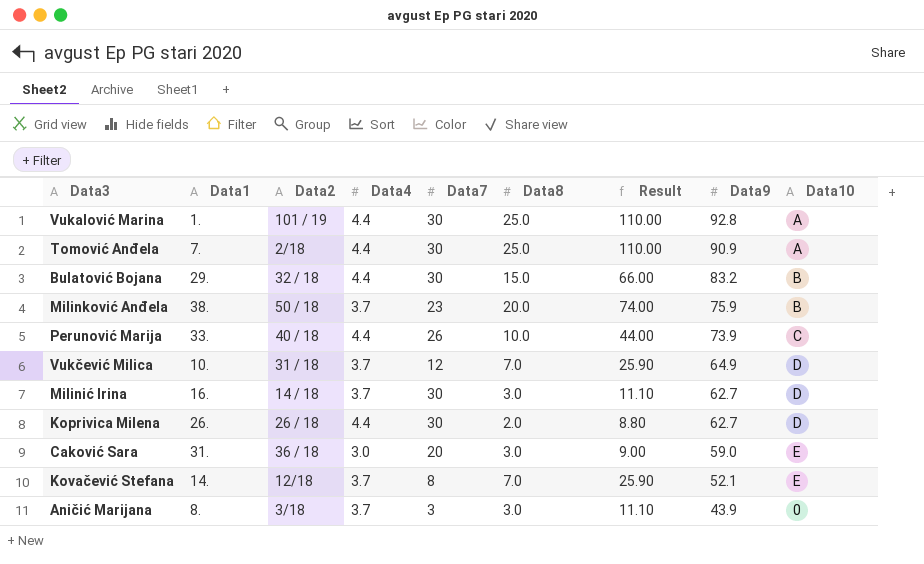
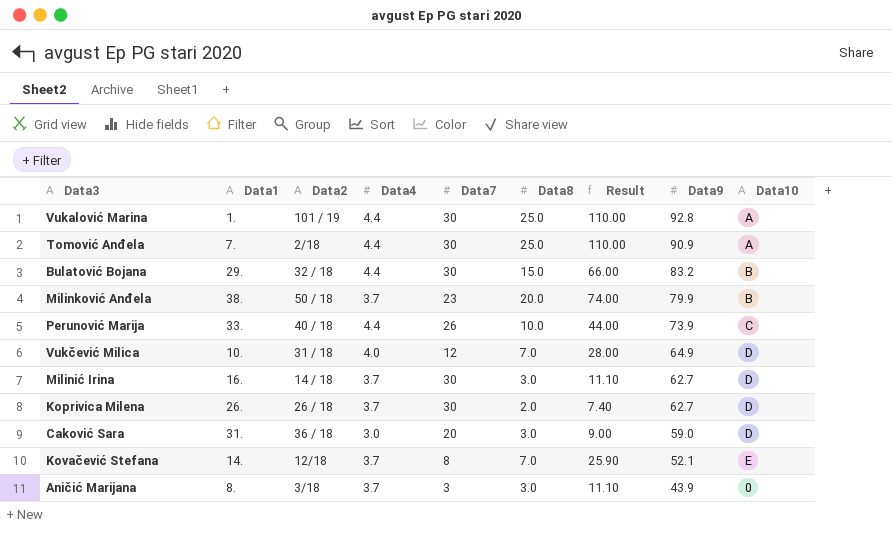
Milinković Anđela | Data9: 75.9 -> 79.9
Vukčević Milica | Data4: 3.7 -> 4.0
Vukčević Milica | Result: 25.90 -> 28.00
Koprivica Milena | Data4: 4.4 -> 3.7
Koprivica Milena | Result: 8.80 -> 7.40
Caković Sara | Data10: E -> D

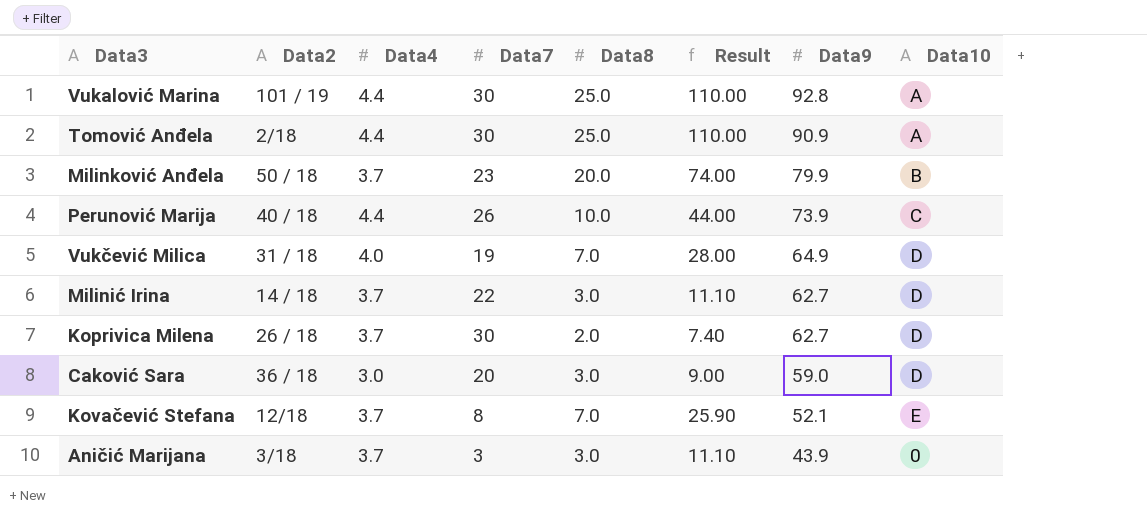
column Data1 | position: 2 -> none
row Bulatović Bojana: 29. | 32 / 18 | 4.4 | 30 | 15.0 | 66.00 | 83.2 | B -> none
Vukčević Milica | Data7: 12 -> 19
Milinić Irina | Data7: 30 -> 22

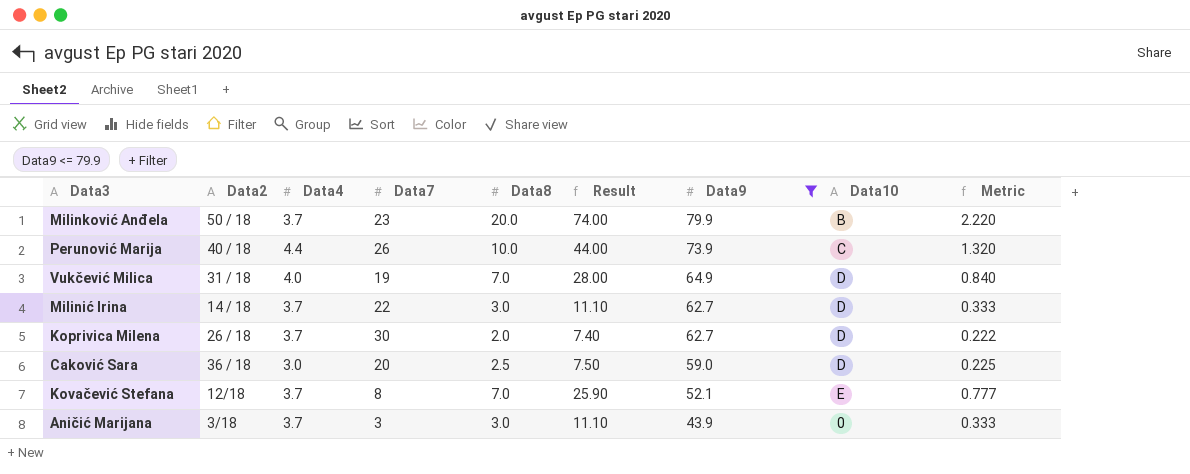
filter: none -> Data9 <= 79.9
column Metric | formula: none -> [Result] * 0.03
Caković Sara | Data8: 3.0 -> 2.5
Caković Sara | Result: 9.00 -> 7.50

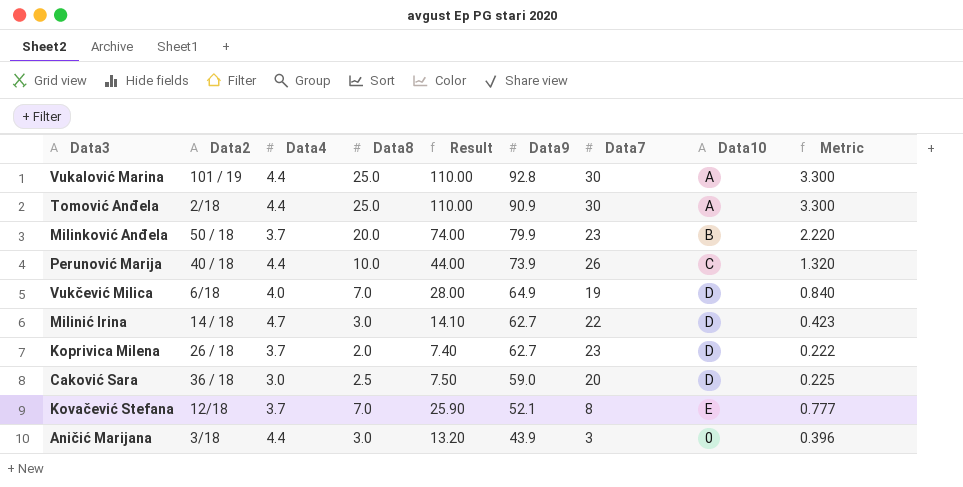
filter: Data9 <= 79.9 -> none
column Data7 | position: 4 -> 7
Vukčević Milica | Data2: 31 / 18 -> 6/18
Milinić Irina | Data4: 3.7 -> 4.7
Milinić Irina | Result: 11.10 -> 14.10
Milinić Irina | Metric: 0.333 -> 0.423
Koprivica Milena | Data7: 30 -> 23
Aničić Marijana | Data4: 3.7 -> 4.4
Aničić Marijana | Result: 11.10 -> 13.20
Aničić Marijana | Metric: 0.333 -> 0.396

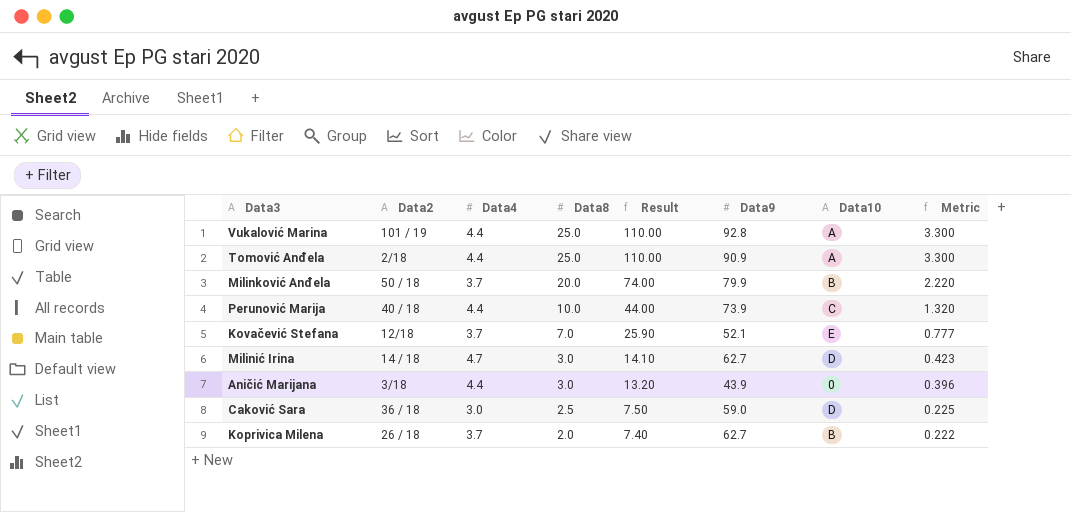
row order: Data9 descending -> Data8 descending
column Data7 | position: 7 -> none
row Vukčević Milica: 6/18 | 4.0 | 7.0 | 28.00 | 64.9 | 19 | D | 0.840 -> none
Koprivica Milena | Data10: D -> B

